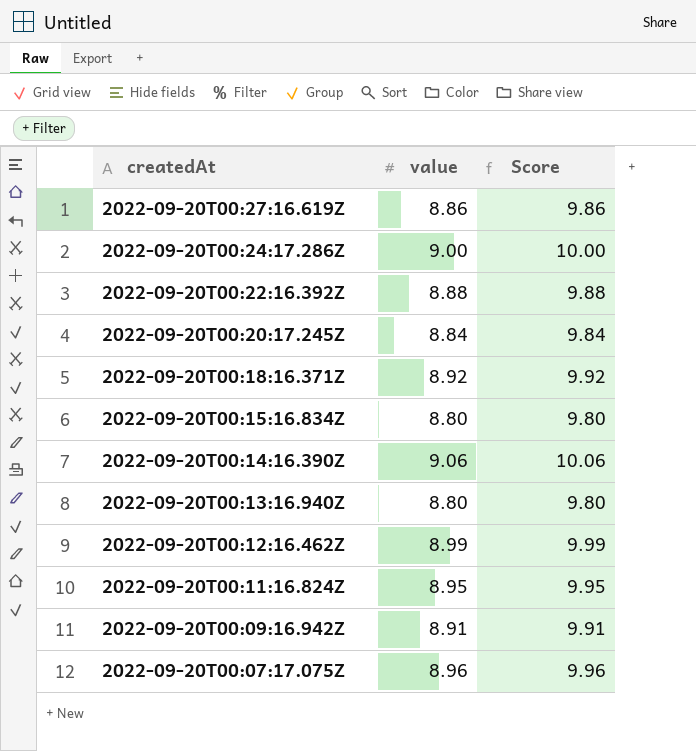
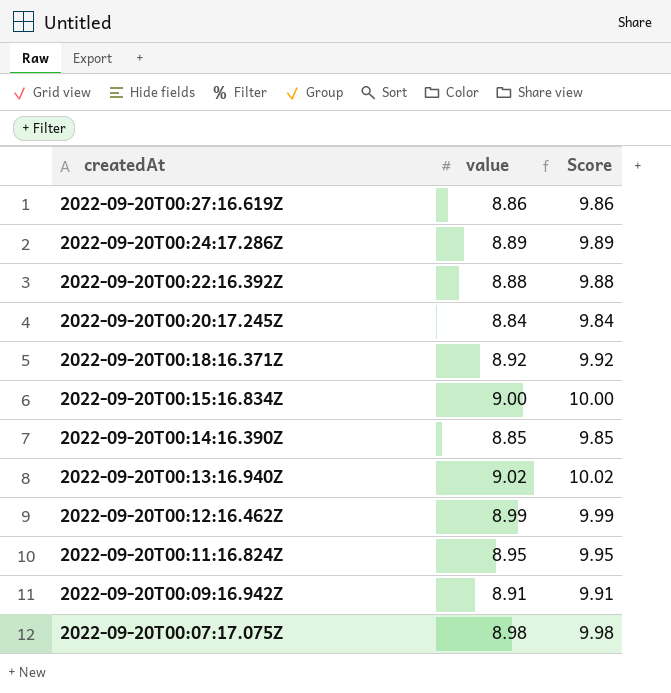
2022-09-20T00:24:17.286Z | value: 9.00 -> 8.89
2022-09-20T00:24:17.286Z | Score: 10.00 -> 9.89
2022-09-20T00:15:16.834Z | value: 8.80 -> 9.00
2022-09-20T00:15:16.834Z | Score: 9.80 -> 10.00
2022-09-20T00:14:16.390Z | value: 9.06 -> 8.85
2022-09-20T00:14:16.390Z | Score: 10.06 -> 9.85
2022-09-20T00:13:16.940Z | value: 8.80 -> 9.02
2022-09-20T00:13:16.940Z | Score: 9.80 -> 10.02
2022-09-20T00:07:17.075Z | value: 8.96 -> 8.98
2022-09-20T00:07:17.075Z | Score: 9.96 -> 9.98

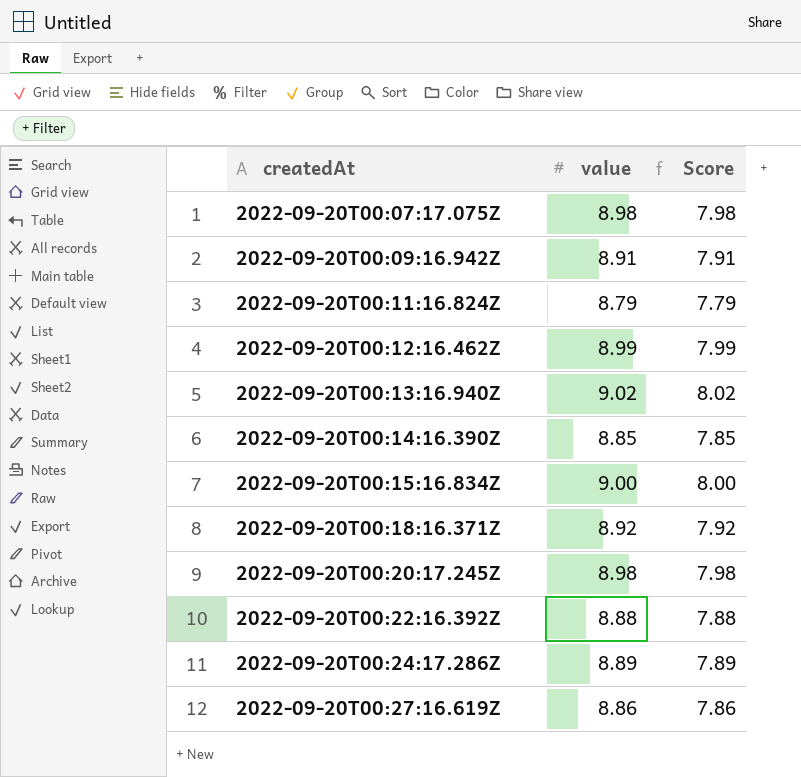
row order: createdAt descending -> createdAt ascending
column Score | formula: [value] + 1 -> [value] - 1
2022-09-20T00:11:16.824Z | value: 8.95 -> 8.79
2022-09-20T00:20:17.245Z | value: 8.84 -> 8.98

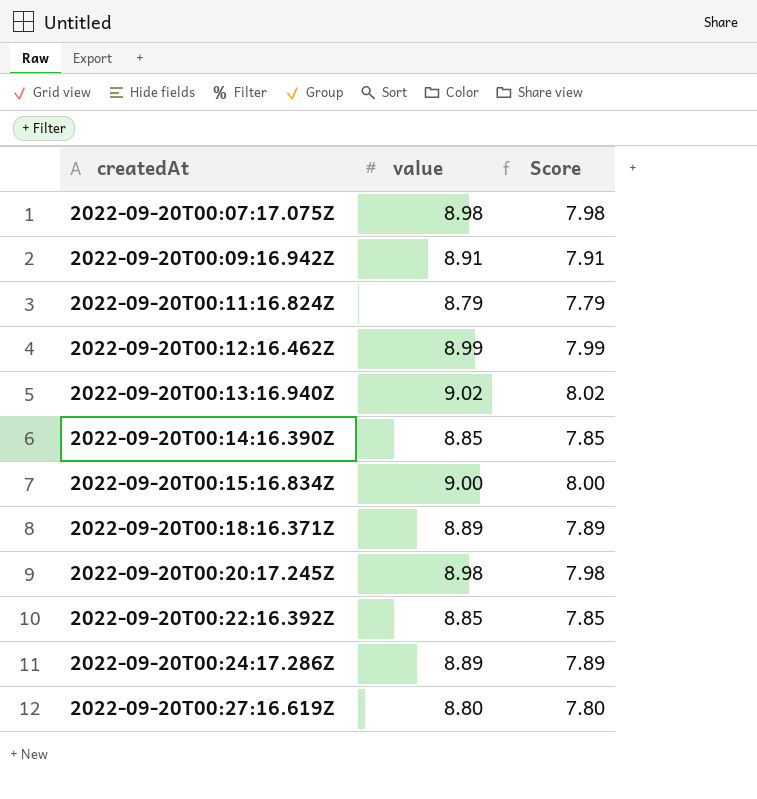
2022-09-20T00:18:16.371Z | value: 8.92 -> 8.89
2022-09-20T00:18:16.371Z | Score: 7.92 -> 7.89
2022-09-20T00:22:16.392Z | value: 8.88 -> 8.85
2022-09-20T00:22:16.392Z | Score: 7.88 -> 7.85
2022-09-20T00:27:16.619Z | value: 8.86 -> 8.80
2022-09-20T00:27:16.619Z | Score: 7.86 -> 7.80

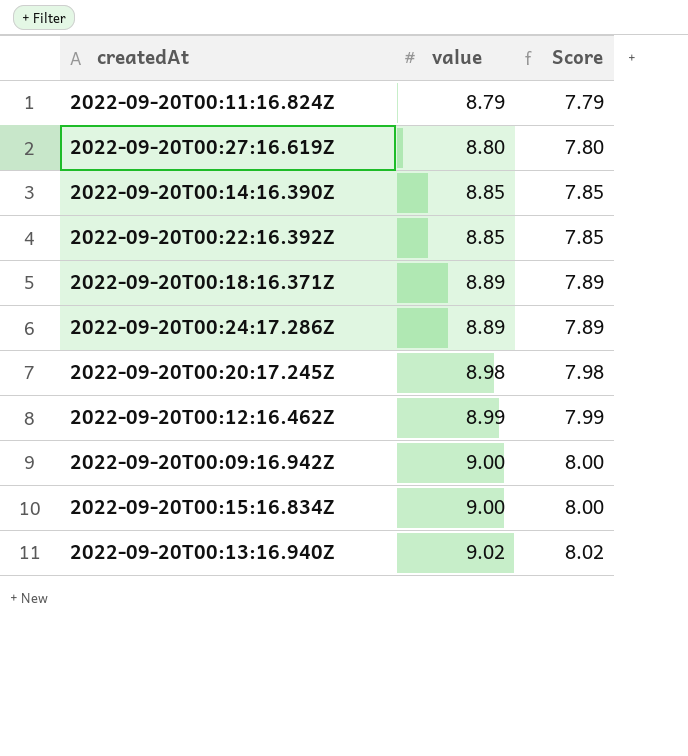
row order: createdAt ascending -> value ascending
row 2022-09-20T00:07:17.075Z: 8.98 | 7.98 -> none
2022-09-20T00:09:16.942Z | value: 8.91 -> 9.00
2022-09-20T00:09:16.942Z | Score: 7.91 -> 8.00

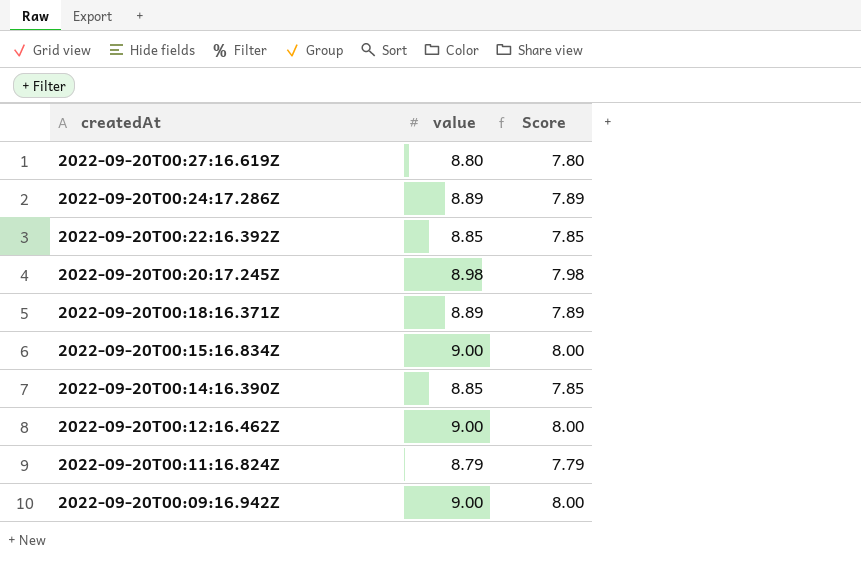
row order: value ascending -> createdAt descending
row 2022-09-20T00:13:16.940Z: 9.02 | 8.02 -> none
2022-09-20T00:12:16.462Z | value: 8.99 -> 9.00
2022-09-20T00:12:16.462Z | Score: 7.99 -> 8.00

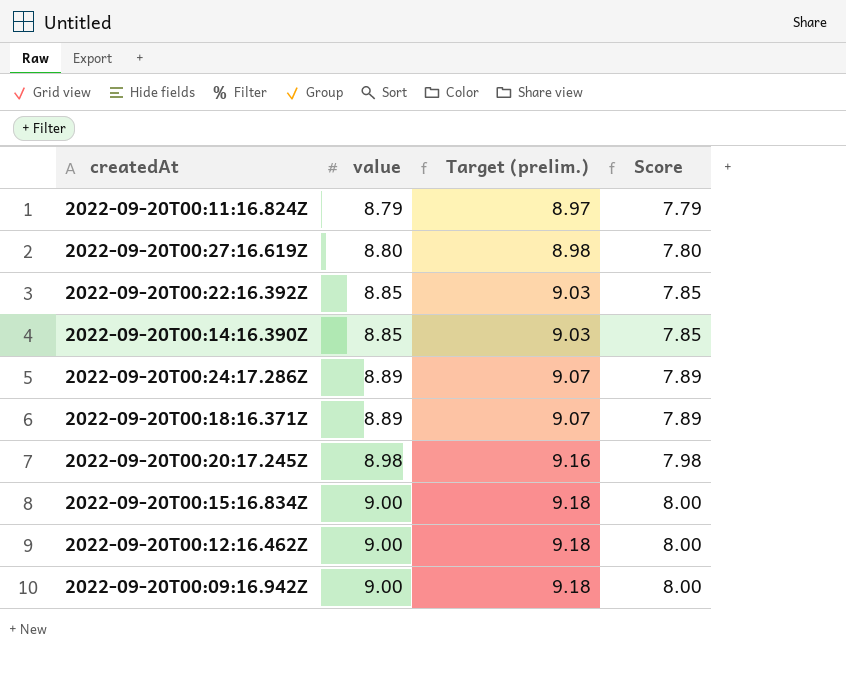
row order: createdAt descending -> value ascending
column Target (prelim.) | formula: none -> [value] * 1.02

